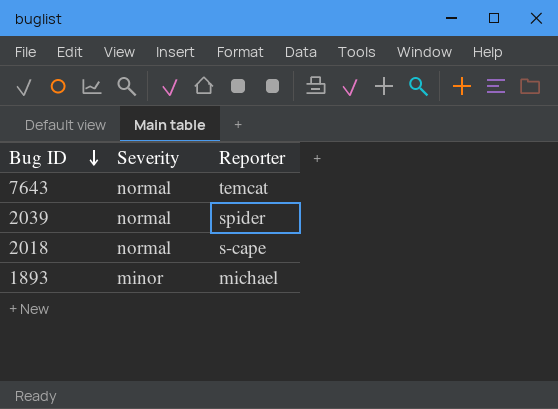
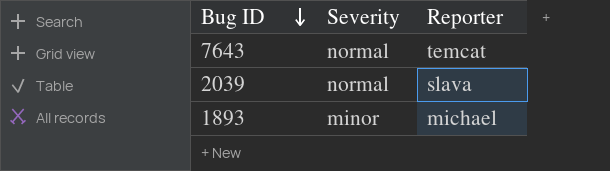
row 2018: normal | s-cape -> none
2039 | Reporter: spider -> slava

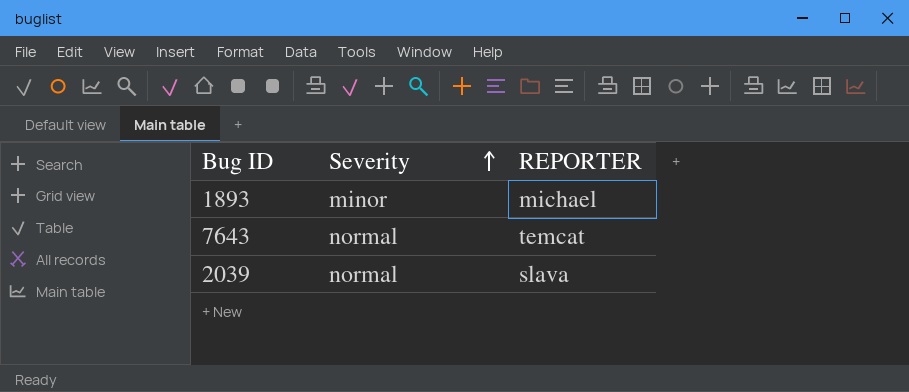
row order: Bug ID descending -> Severity ascending
column name: Reporter -> REPORTER

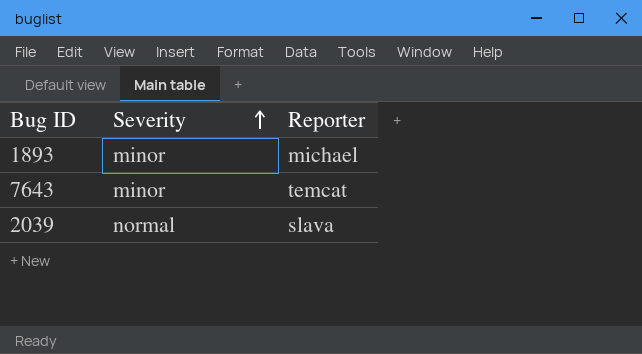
column name: REPORTER -> Reporter
7643 | Severity: normal -> minor

